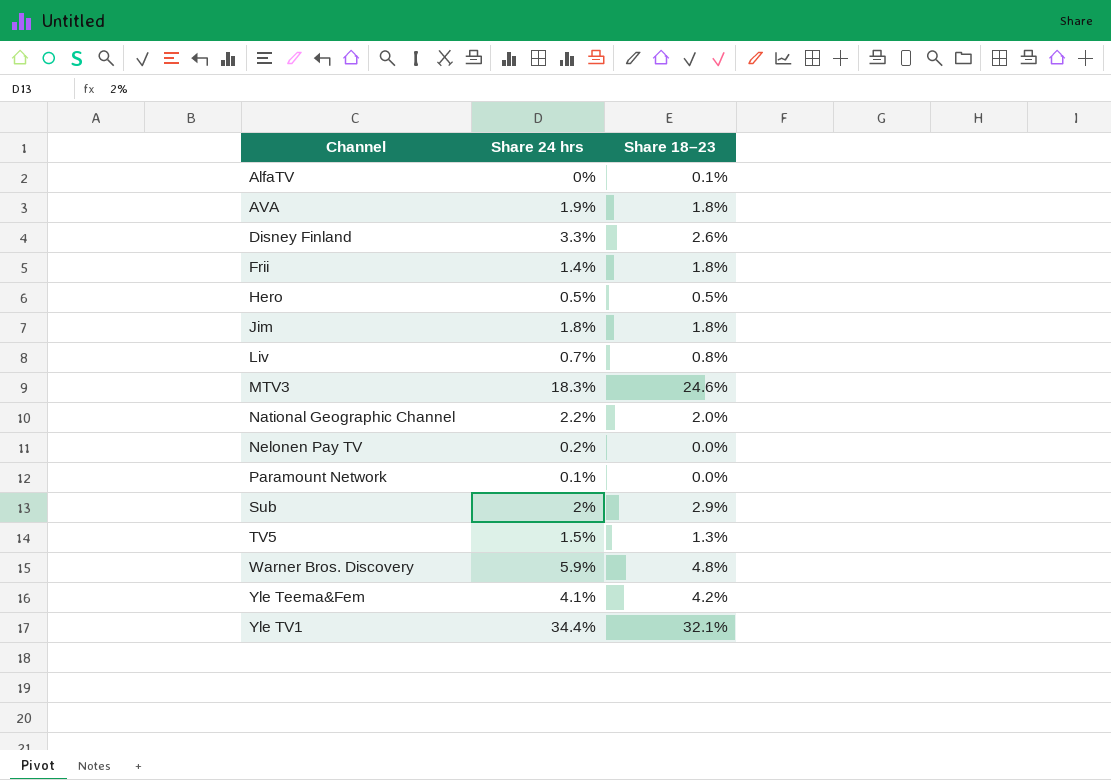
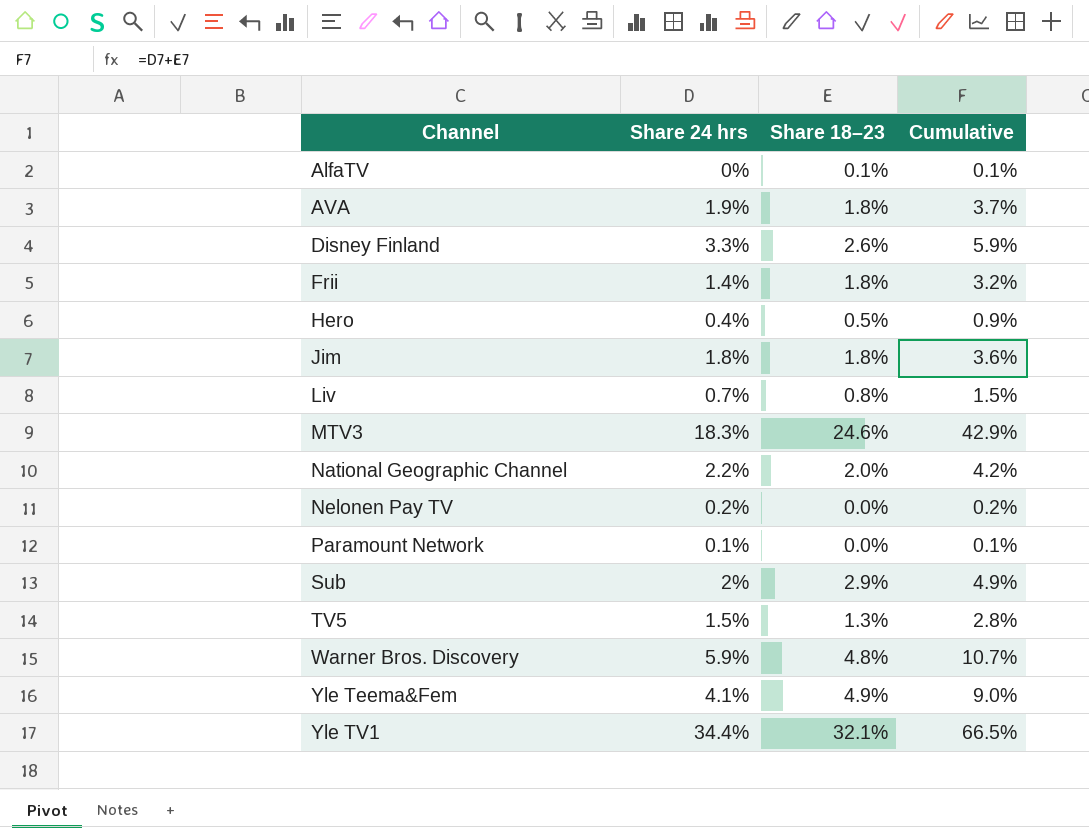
column Cumulative | formula: none -> [Share 24 hrs] + [Share 18–23]
Hero | Share 24 hrs: 0.5% -> 0.4%
Yle Teema&Fem | Share 18–23: 4.2% -> 4.9%

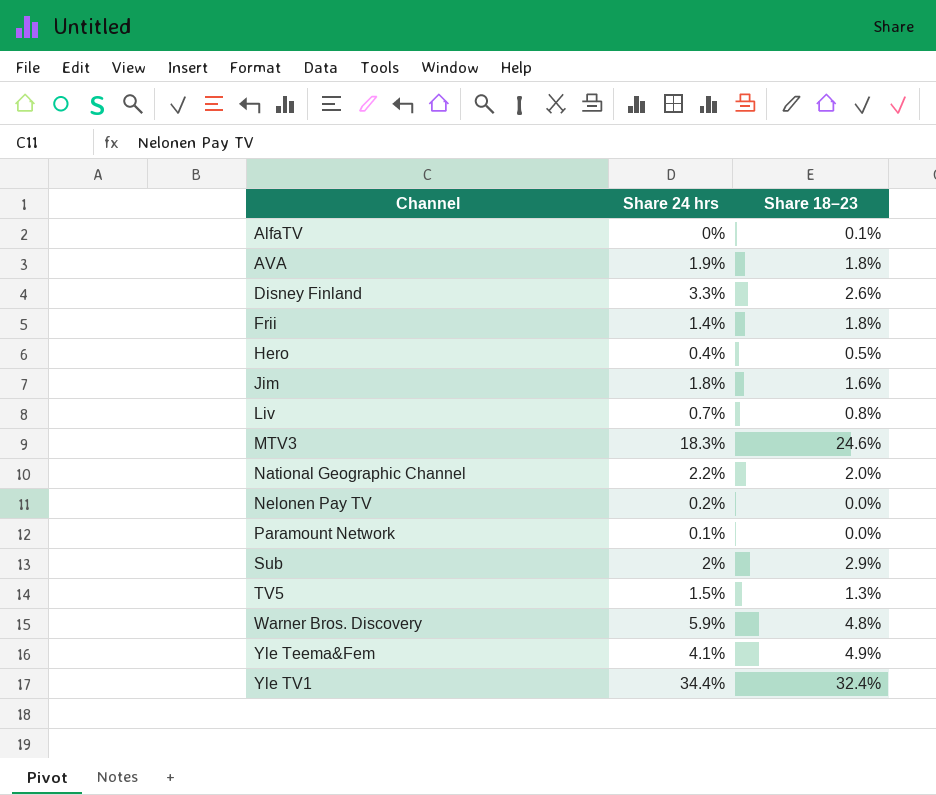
column Cumulative | formula: [Share 24 hrs] + [Share 18–23] -> none
Jim | Share 18–23: 1.8% -> 1.6%
Yle TV1 | Share 18–23: 32.1% -> 32.4%

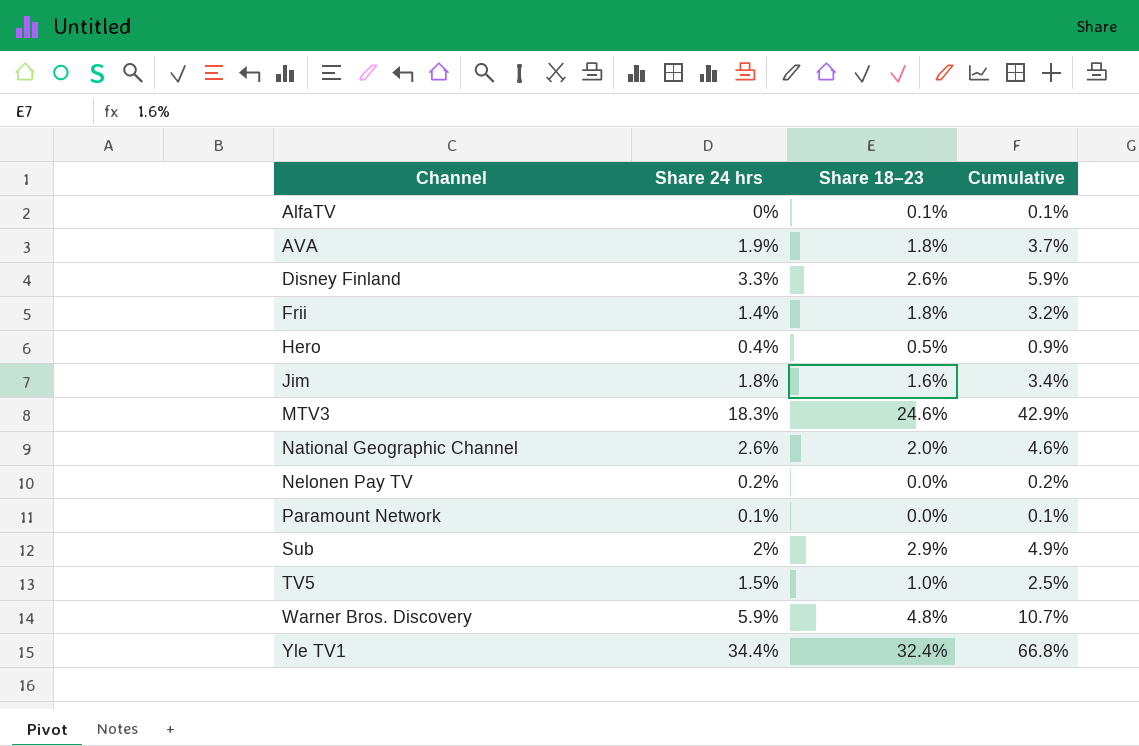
column Cumulative | formula: none -> [Share 24 hrs] + [Share 18–23]
row Liv: 0.7% | 0.8% -> none
row Yle Teema&Fem: 4.1% | 4.9% -> none
National Geographic Channel | Share 24 hrs: 2.2% -> 2.6%
TV5 | Share 18–23: 1.3% -> 1.0%

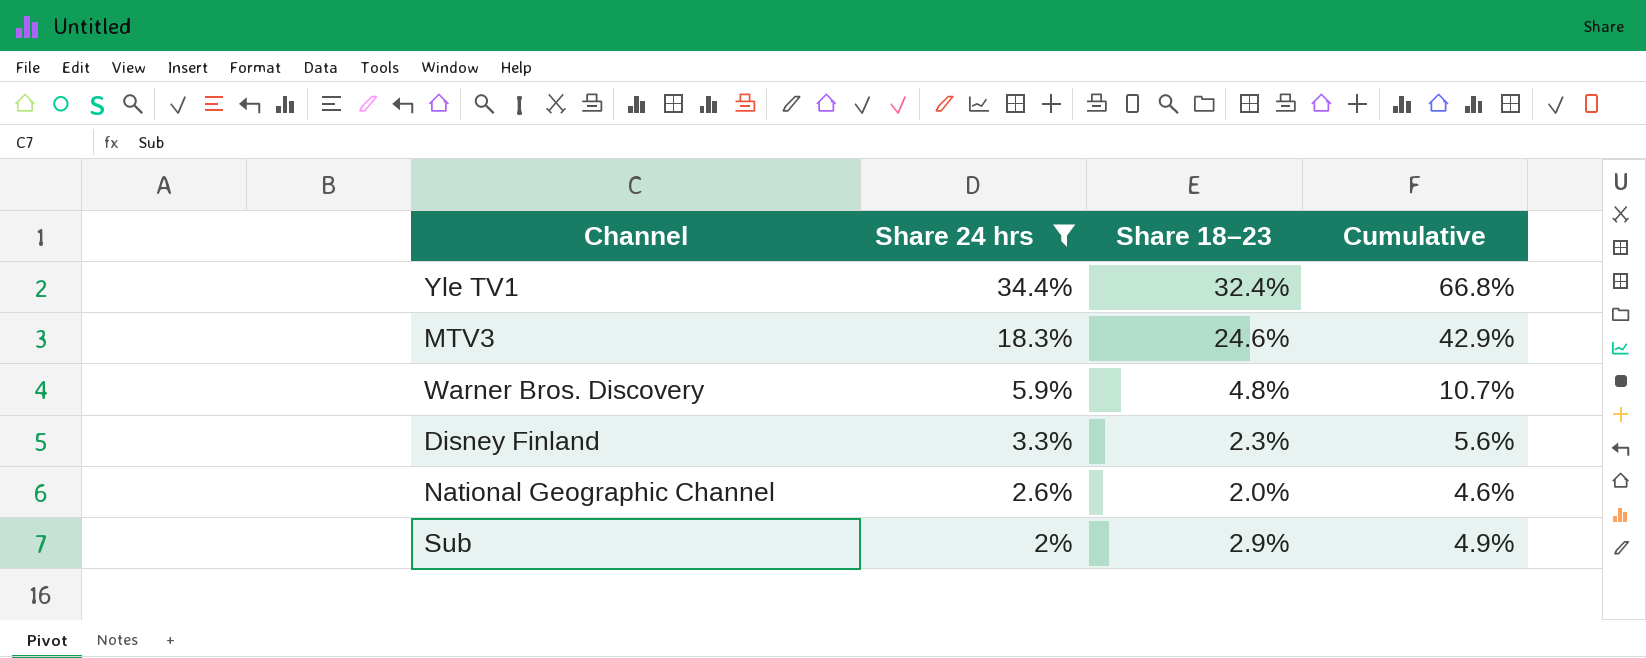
filter: none -> Share 24 hrs >= 2%
row order: Channel ascending -> Share 24 hrs descending
Disney Finland | Share 18–23: 2.6% -> 2.3%
Disney Finland | Cumulative: 5.9% -> 5.6%

